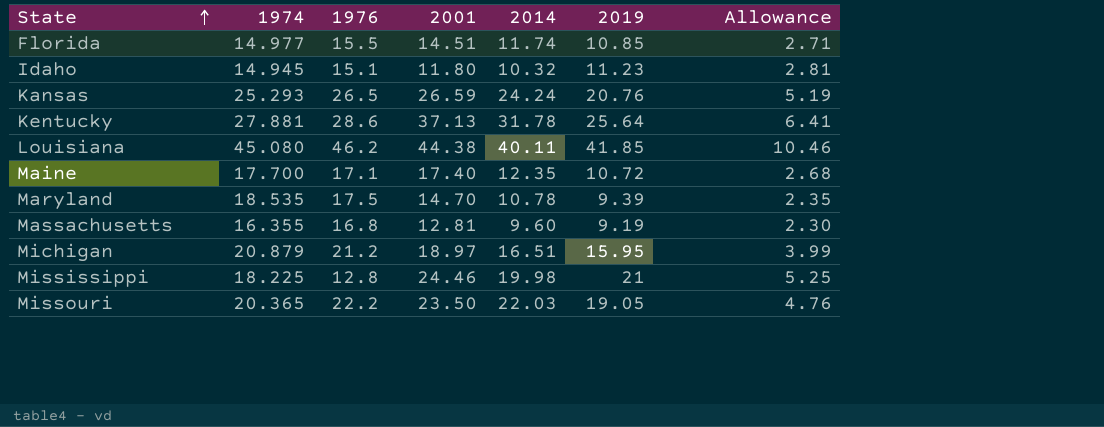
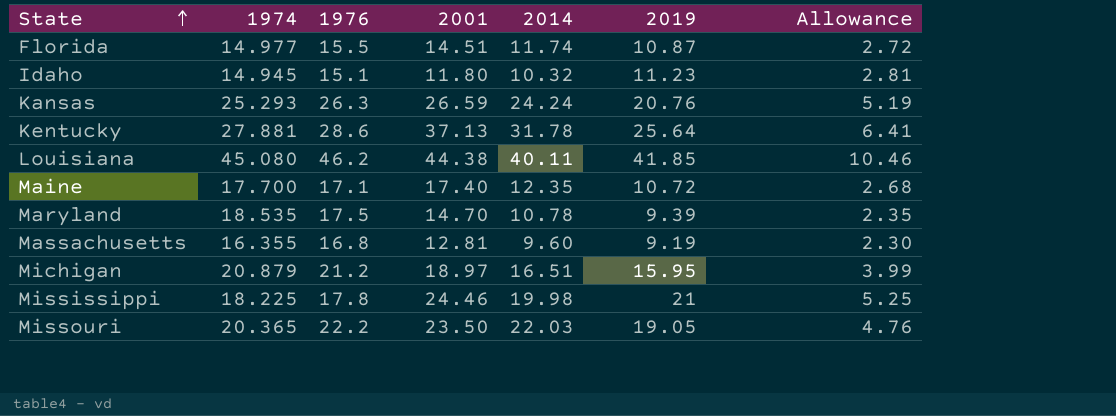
Florida | 2019: 10.85 -> 10.87
Florida | Allowance: 2.71 -> 2.72
Kansas | 1976: 26.5 -> 26.3
Mississippi | 1976: 12.8 -> 17.8

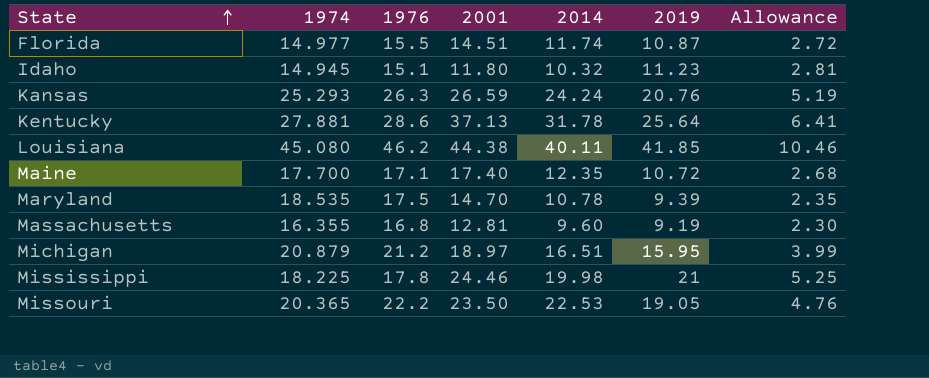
Missouri | 2014: 22.03 -> 22.53

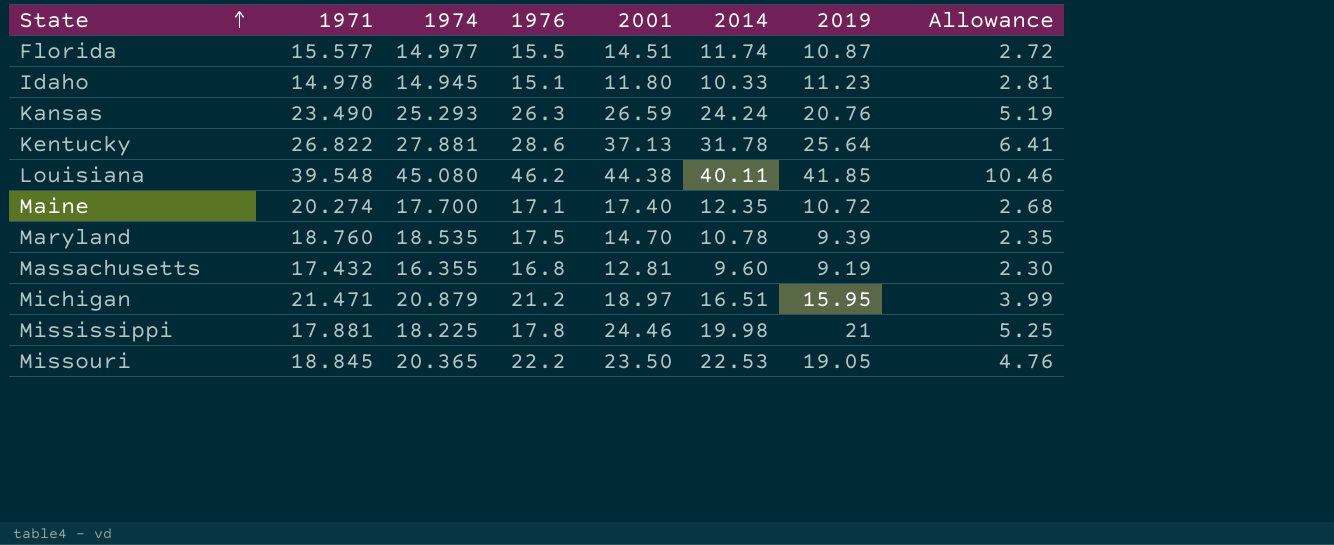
column 1971 | position: none -> 2
Idaho | 2014: 10.32 -> 10.33

